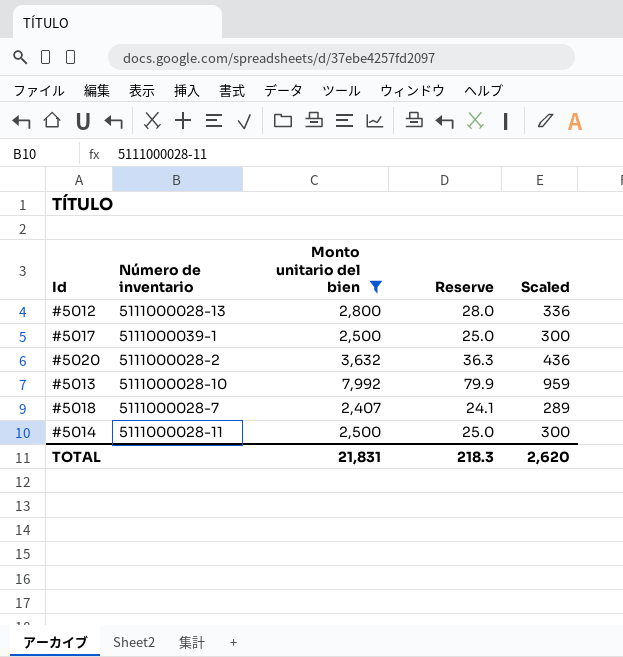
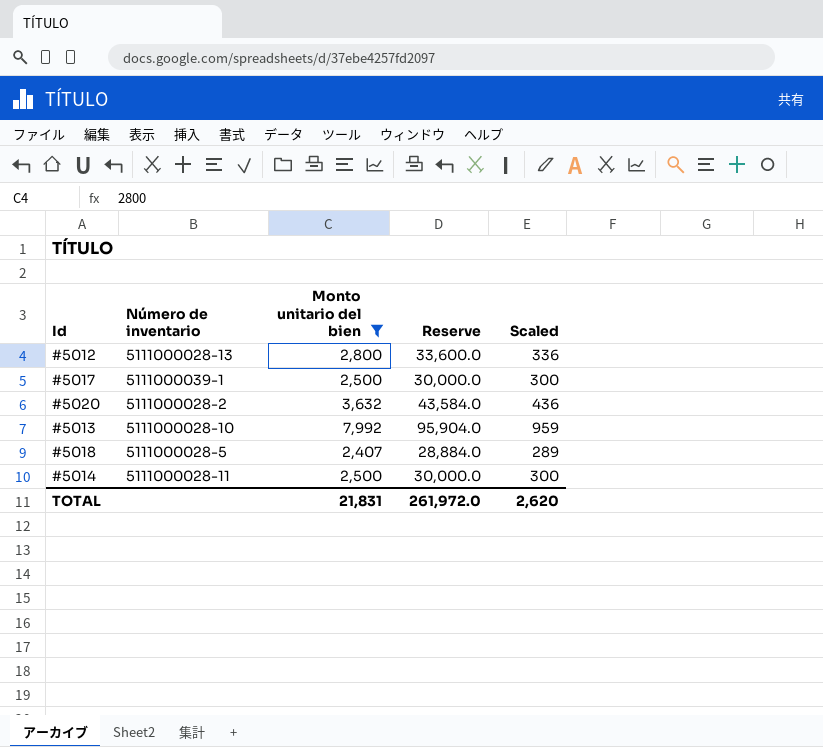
column Reserve | formula: [Monto unitario del bien] * 0.01 -> [Monto unitario del bien] * 12
#5018 | Número de inventario: 5111000028-7 -> 5111000028-5
TOTAL | Reserve: 218.3 -> 261,972.0

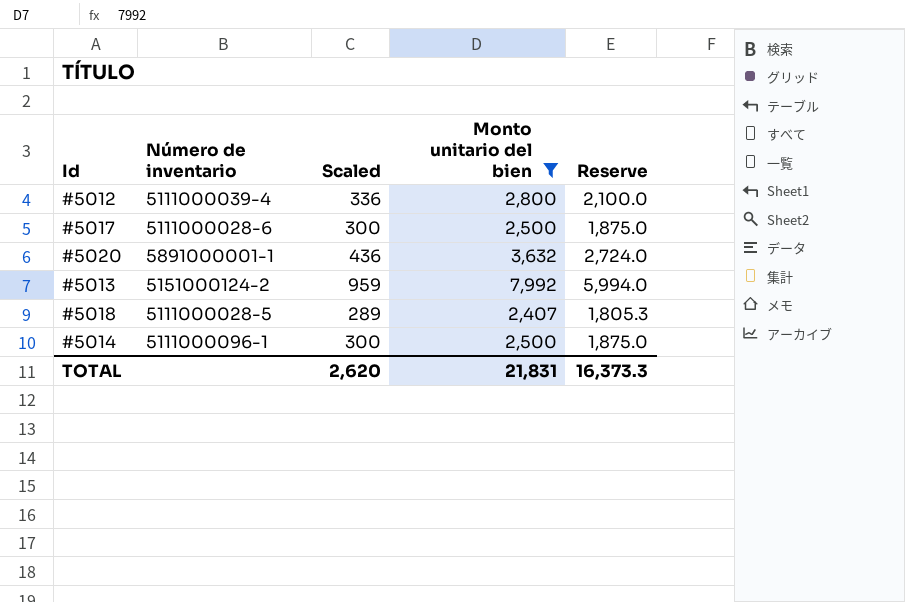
column Scaled | position: 5 -> 3
column Reserve | formula: [Monto unitario del bien] * 12 -> [Monto unitario del bien] * 0.75
#5012 | Número de inventario: 5111000028-13 -> 5111000039-4
#5017 | Número de inventario: 5111000039-1 -> 5111000028-6
#5020 | Número de inventario: 5111000028-2 -> 5891000001-1
#5013 | Número de inventario: 5111000028-10 -> 5151000124-2
#5014 | Número de inventario: 5111000028-11 -> 5111000096-1
TOTAL | Reserve: 261,972.0 -> 16,373.3

